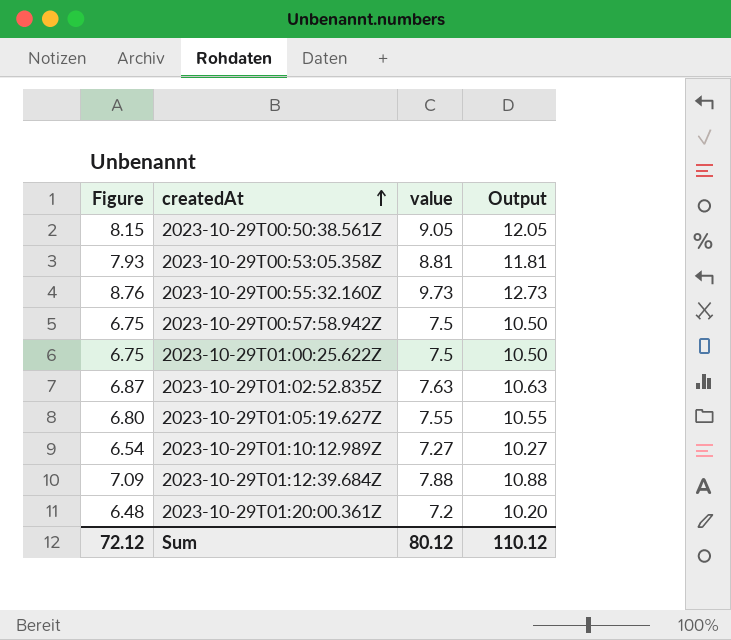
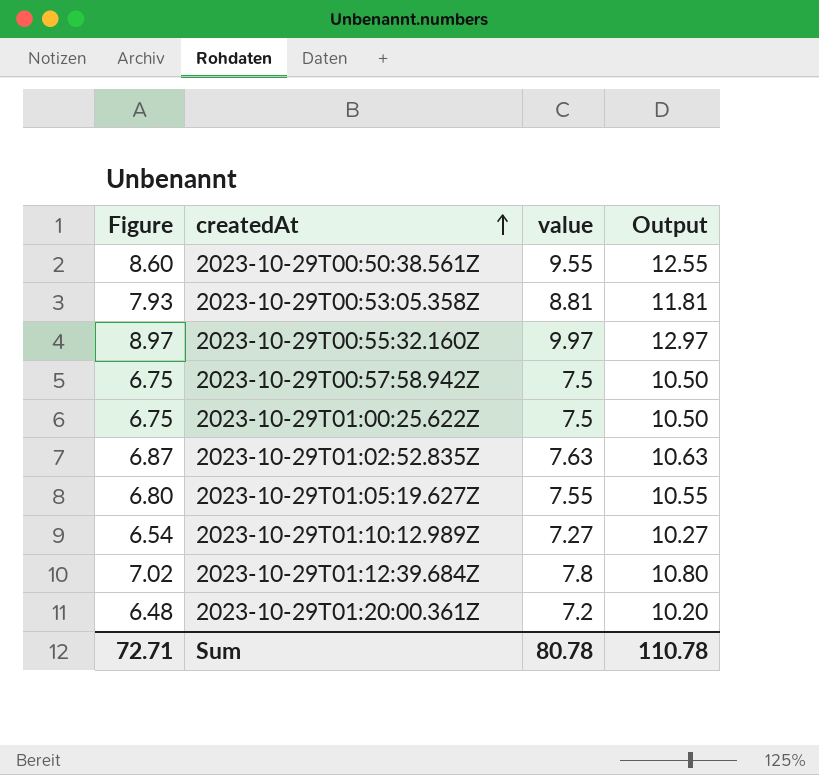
2023-10-29T00:50:38.561Z | Figure: 8.15 -> 8.60
2023-10-29T00:50:38.561Z | value: 9.05 -> 9.55
2023-10-29T00:50:38.561Z | Output: 12.05 -> 12.55
2023-10-29T00:55:32.160Z | Figure: 8.76 -> 8.97
2023-10-29T00:55:32.160Z | value: 9.73 -> 9.97
2023-10-29T00:55:32.160Z | Output: 12.73 -> 12.97
2023-10-29T01:12:39.684Z | Figure: 7.09 -> 7.02
2023-10-29T01:12:39.684Z | value: 7.88 -> 7.8
2023-10-29T01:12:39.684Z | Output: 10.88 -> 10.80
Sum | Figure: 72.12 -> 72.71
Sum | value: 80.12 -> 80.78
Sum | Output: 110.12 -> 110.78

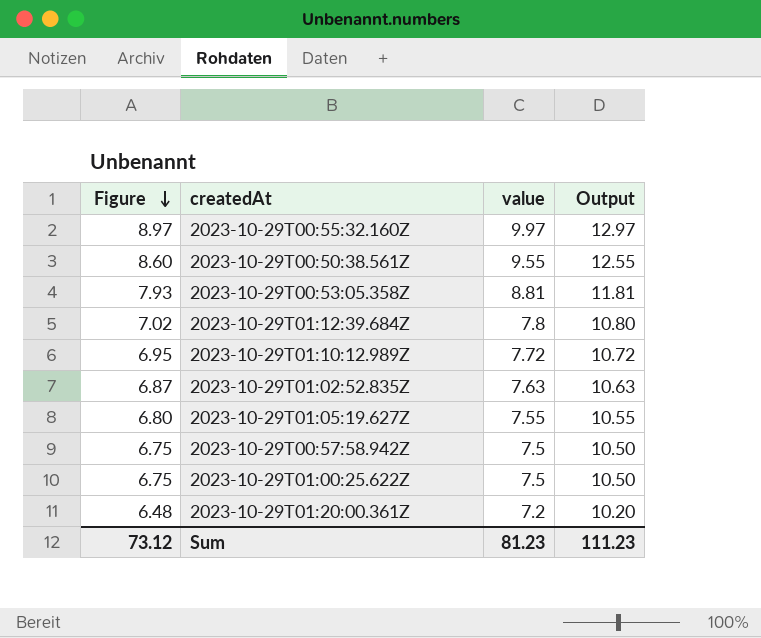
row order: createdAt ascending -> Figure descending
2023-10-29T01:10:12.989Z | Figure: 6.54 -> 6.95
2023-10-29T01:10:12.989Z | value: 7.27 -> 7.72
2023-10-29T01:10:12.989Z | Output: 10.27 -> 10.72
Sum | Figure: 72.71 -> 73.12
Sum | value: 80.78 -> 81.23
Sum | Output: 110.78 -> 111.23

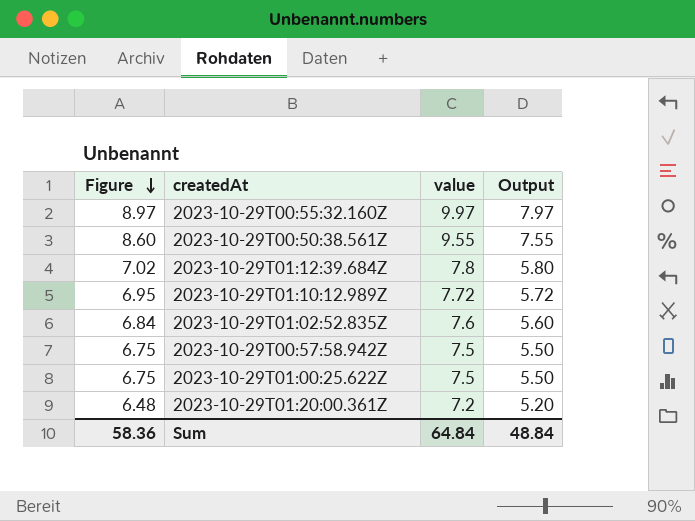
column Output | formula: [value] + 3 -> [value] - 2
row 2023-10-29T00:53:05.358Z: 7.93 | 8.81 | 11.81 -> none
row 2023-10-29T01:05:19.627Z: 6.80 | 7.55 | 10.55 -> none
2023-10-29T01:02:52.835Z | Figure: 6.87 -> 6.84
2023-10-29T01:02:52.835Z | value: 7.63 -> 7.6
Sum | Figure: 73.12 -> 58.36
Sum | value: 81.23 -> 64.84
Sum | Output: 111.23 -> 48.84

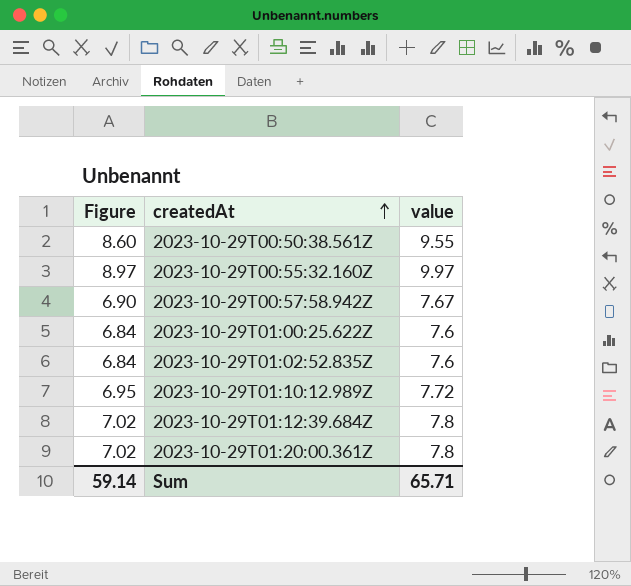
row order: Figure descending -> createdAt ascending
column Output | formula: [value] - 2 -> none
2023-10-29T00:57:58.942Z | Figure: 6.75 -> 6.90
2023-10-29T00:57:58.942Z | value: 7.5 -> 7.67
2023-10-29T01:00:25.622Z | Figure: 6.75 -> 6.84
2023-10-29T01:00:25.622Z | value: 7.5 -> 7.6
2023-10-29T01:20:00.361Z | Figure: 6.48 -> 7.02
2023-10-29T01:20:00.361Z | value: 7.2 -> 7.8
Sum | Figure: 58.36 -> 59.14
Sum | value: 64.84 -> 65.71

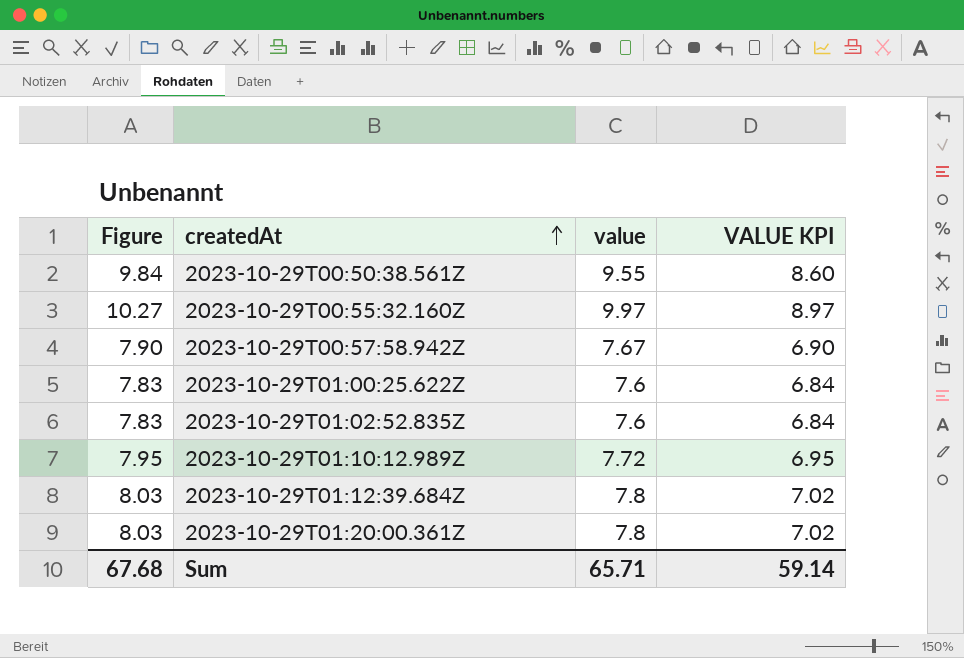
column Figure | formula: [value] * 0.9 -> [value] * 1.03
column VALUE KPI | formula: none -> [value] * 0.9
Sum | Figure: 59.14 -> 67.68

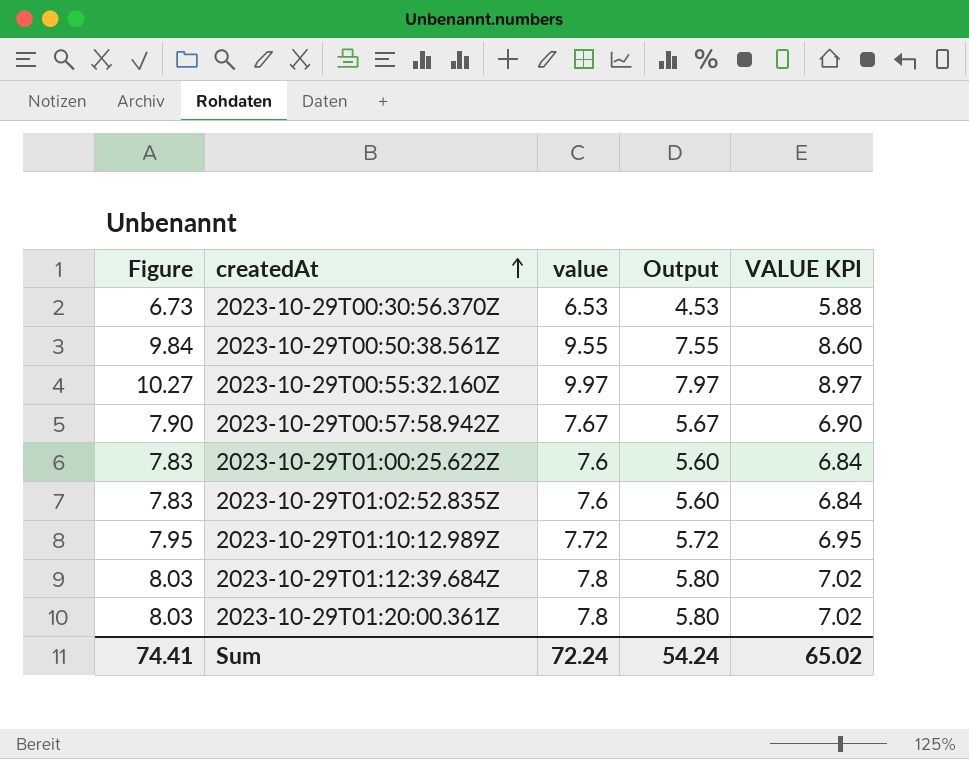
column Output | formula: none -> [value] - 2
row 2023-10-29T00:30:56.370Z: none -> 6.73 | 6.53 | 4.53 | 5.88
Sum | Figure: 67.68 -> 74.41
Sum | value: 65.71 -> 72.24
Sum | VALUE KPI: 59.14 -> 65.02

